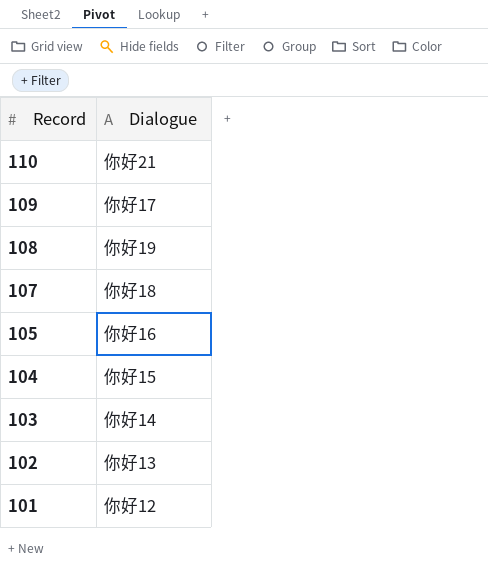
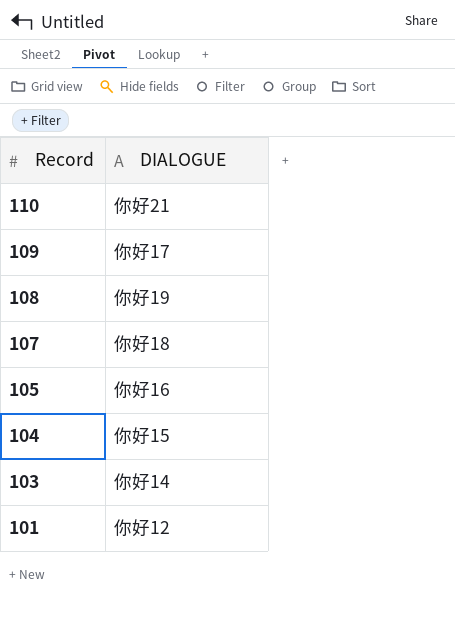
column name: Dialogue -> DIALOGUE
row 102: 你好13 -> none

